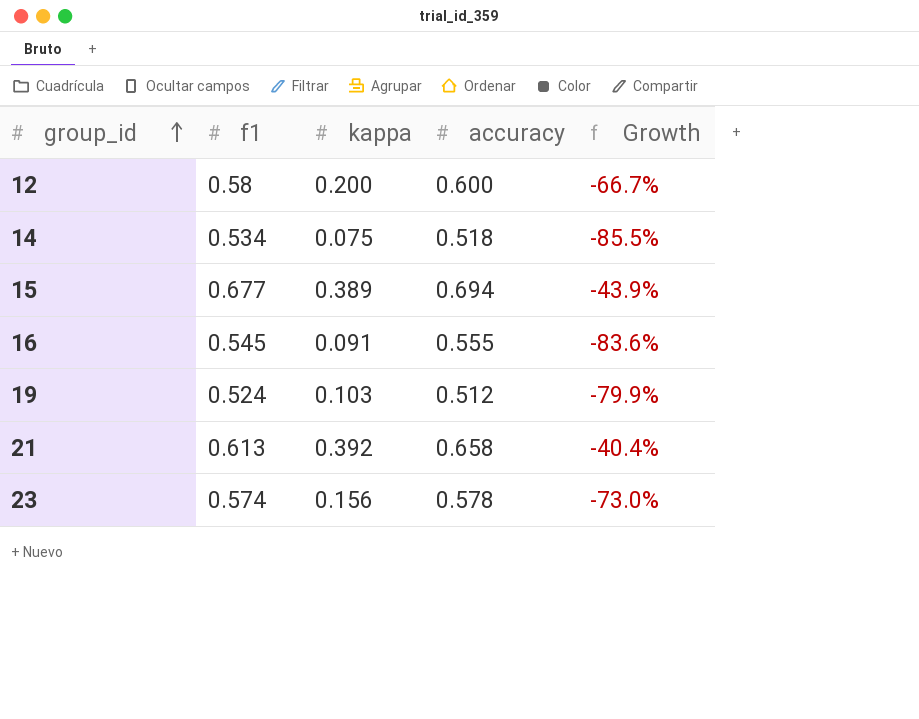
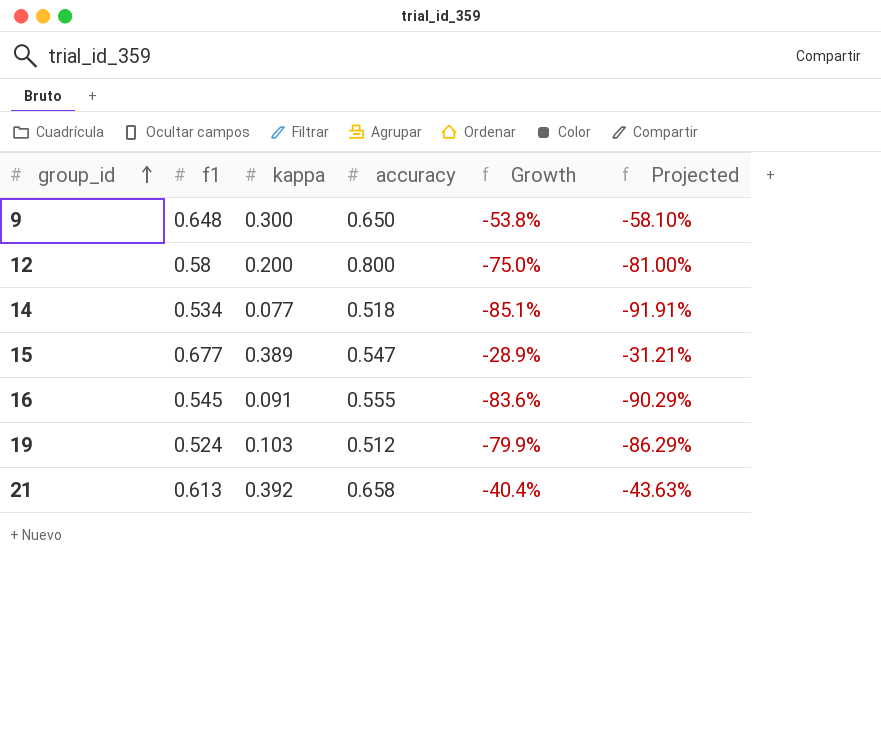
column Projected | formula: none -> [Growth] * 1.08
row 23: 0.574 | 0.156 | 0.578 | -73.0% -> none
row 9: none -> 0.648 | 0.300 | 0.650 | -53.8% | -58.10%
12 | accuracy: 0.600 -> 0.800
12 | Growth: -66.7% -> -75.0%
14 | kappa: 0.075 -> 0.077
14 | Growth: -85.5% -> -85.1%
15 | accuracy: 0.694 -> 0.547
15 | Growth: -43.9% -> -28.9%

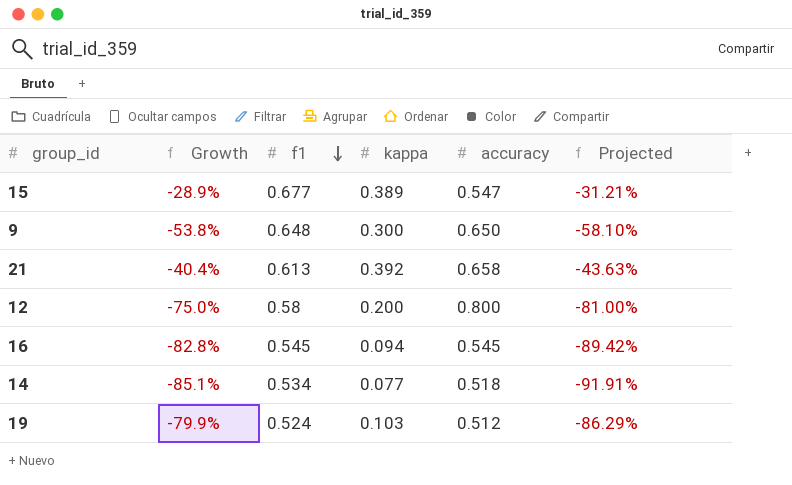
row order: group_id ascending -> f1 descending
column Growth | position: 5 -> 2
16 | Growth: -83.6% -> -82.8%
16 | kappa: 0.091 -> 0.094
16 | accuracy: 0.555 -> 0.545
16 | Projected: -90.29% -> -89.42%

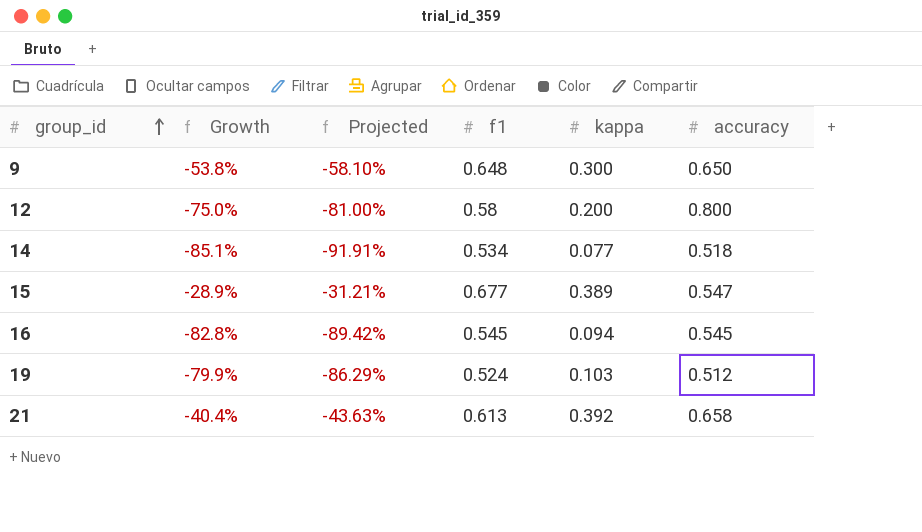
row order: f1 descending -> group_id ascending
column Projected | position: 6 -> 3

